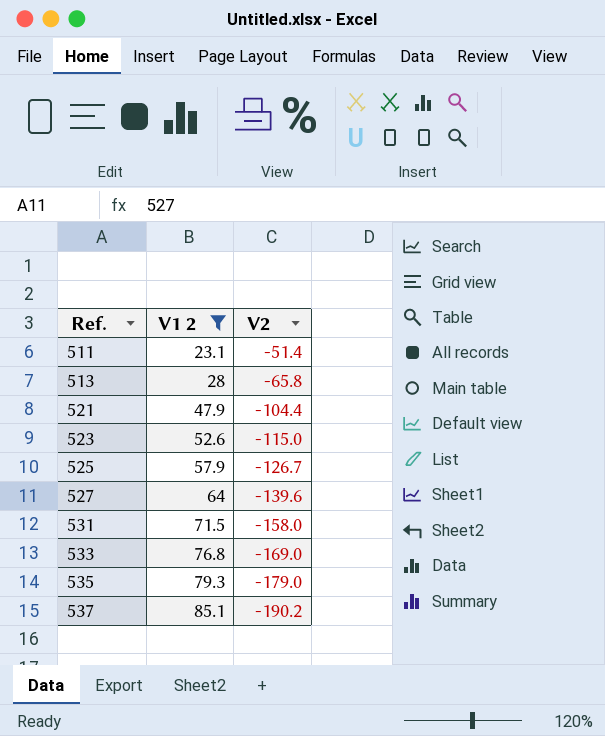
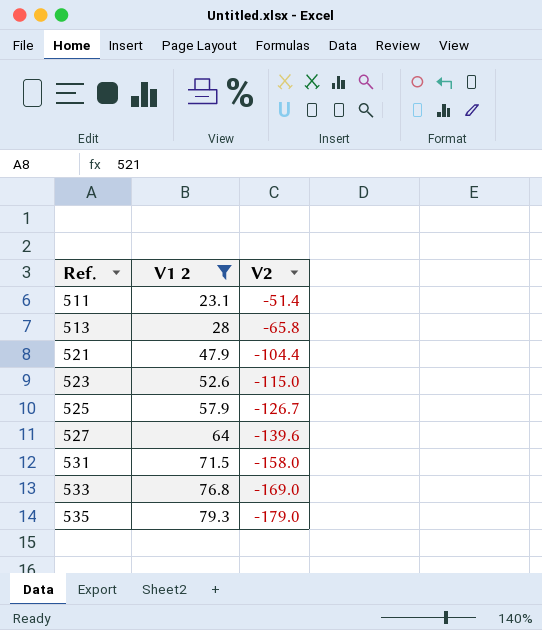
row 537: 85.1 | -190.2 -> none

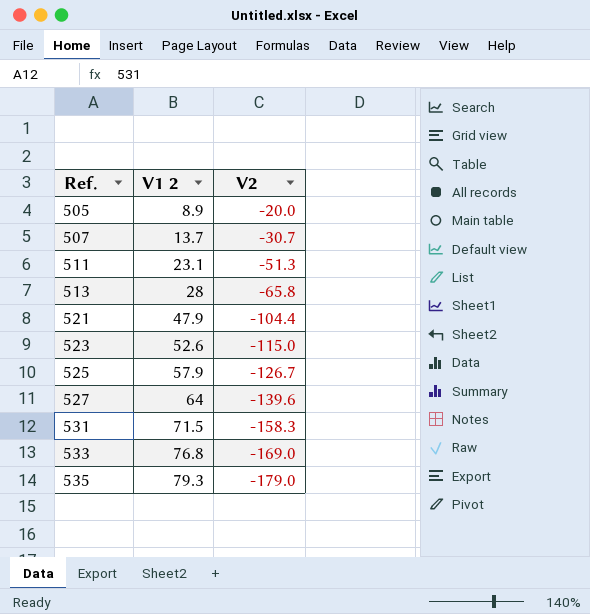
filter: V1 2 >= 23.1 -> none
511 | V2: -51.4 -> -51.3
531 | V2: -158.0 -> -158.3

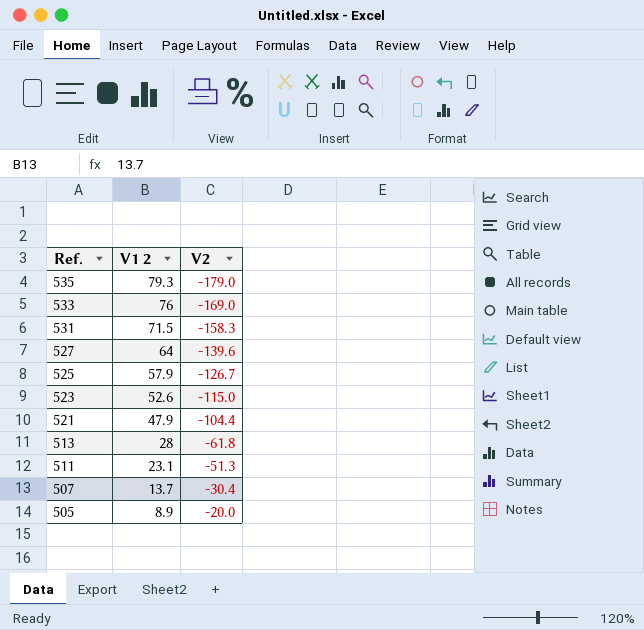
row order: Ref. ascending -> Ref. descending
533 | V1 2: 76.8 -> 76
513 | V2: -65.8 -> -61.8
507 | V2: -30.7 -> -30.4

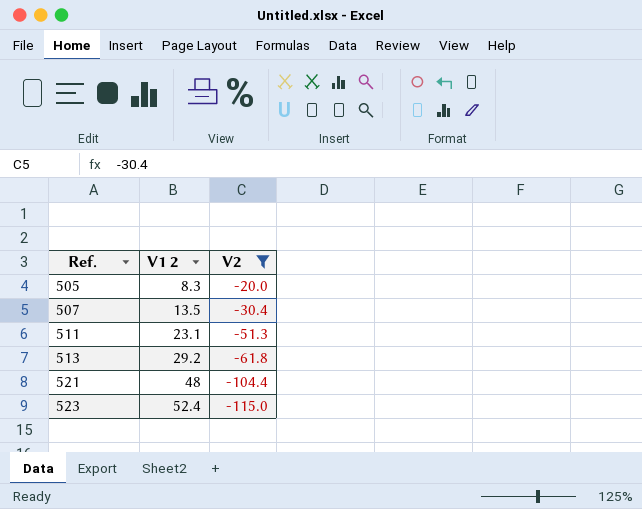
filter: none -> V2 >= -115.0
row order: Ref. descending -> Ref. ascending
505 | V1 2: 8.9 -> 8.3
507 | V1 2: 13.7 -> 13.5
513 | V1 2: 28 -> 29.2
521 | V1 2: 47.9 -> 48
523 | V1 2: 52.6 -> 52.4

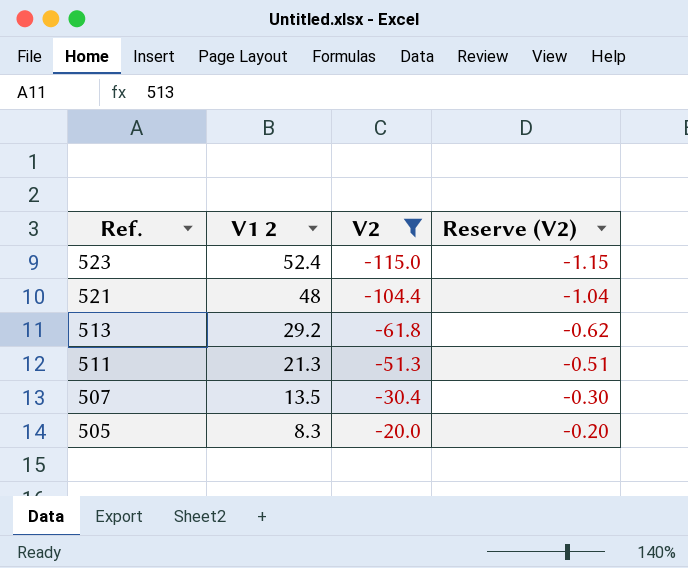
row order: Ref. ascending -> Ref. descending
column Reserve (V2) | formula: none -> [V2] * 0.01
511 | V1 2: 23.1 -> 21.3

